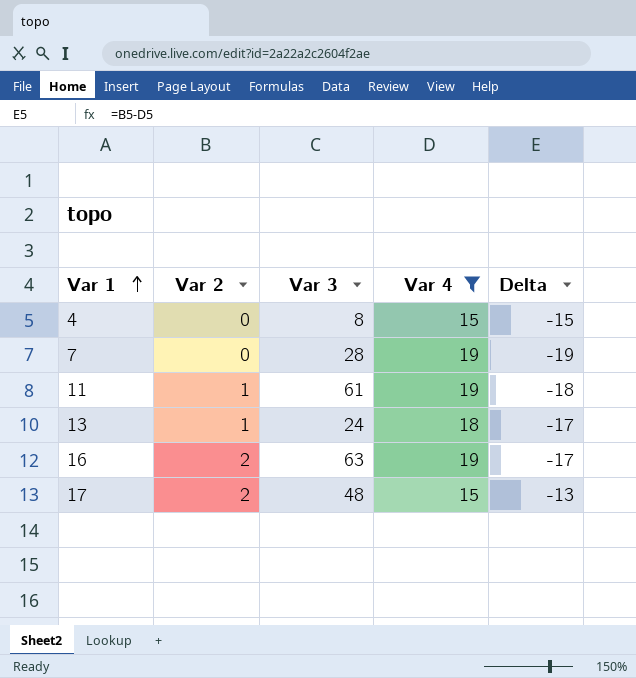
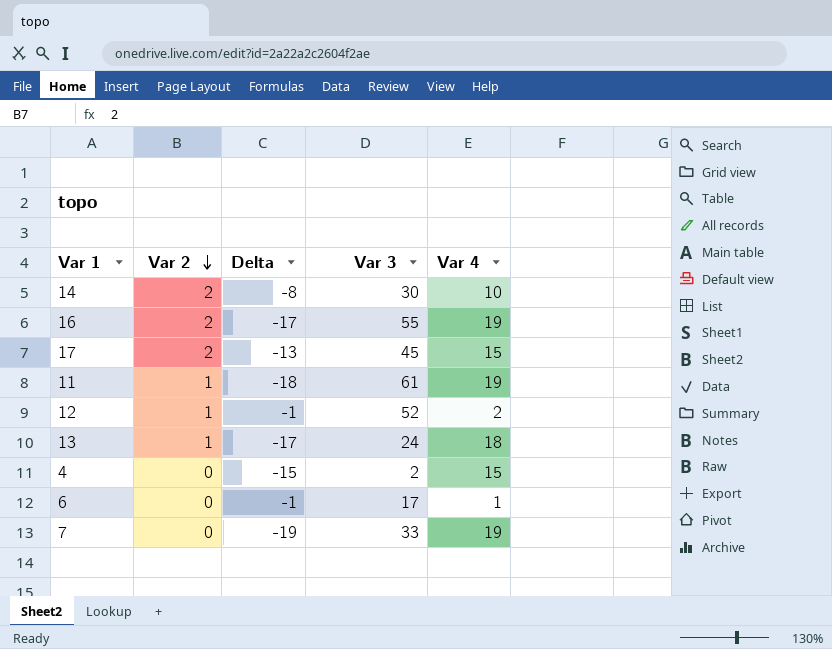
filter: Var 4 >= 15 -> none
row order: Var 1 ascending -> Var 2 descending
column Delta | position: 5 -> 3
16 | Var 3: 63 -> 55
17 | Var 3: 48 -> 45
4 | Var 3: 8 -> 2
7 | Var 3: 28 -> 33

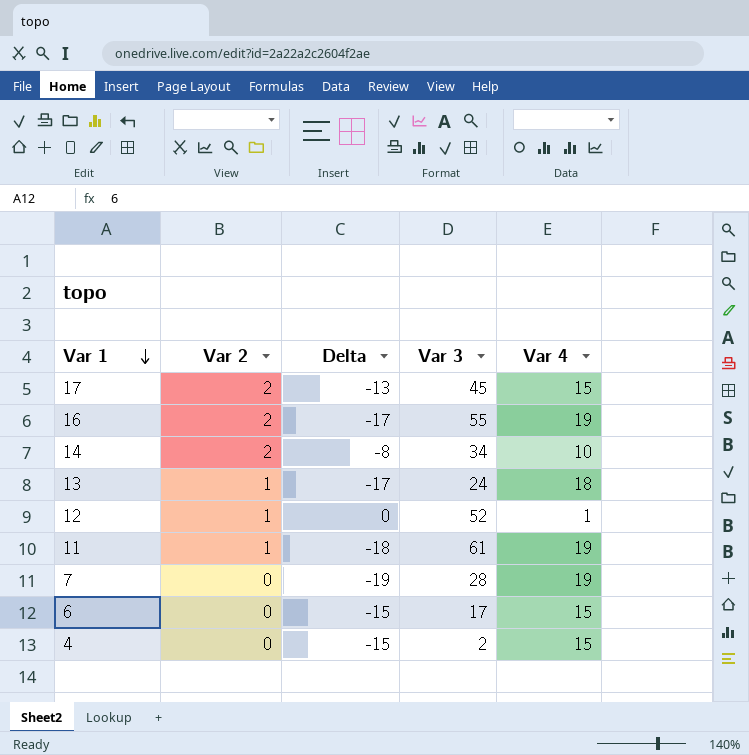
row order: Var 2 descending -> Var 1 descending
14 | Var 3: 30 -> 34
12 | Delta: -1 -> 0
12 | Var 4: 2 -> 1
7 | Var 3: 33 -> 28
6 | Delta: -1 -> -15
6 | Var 4: 1 -> 15

